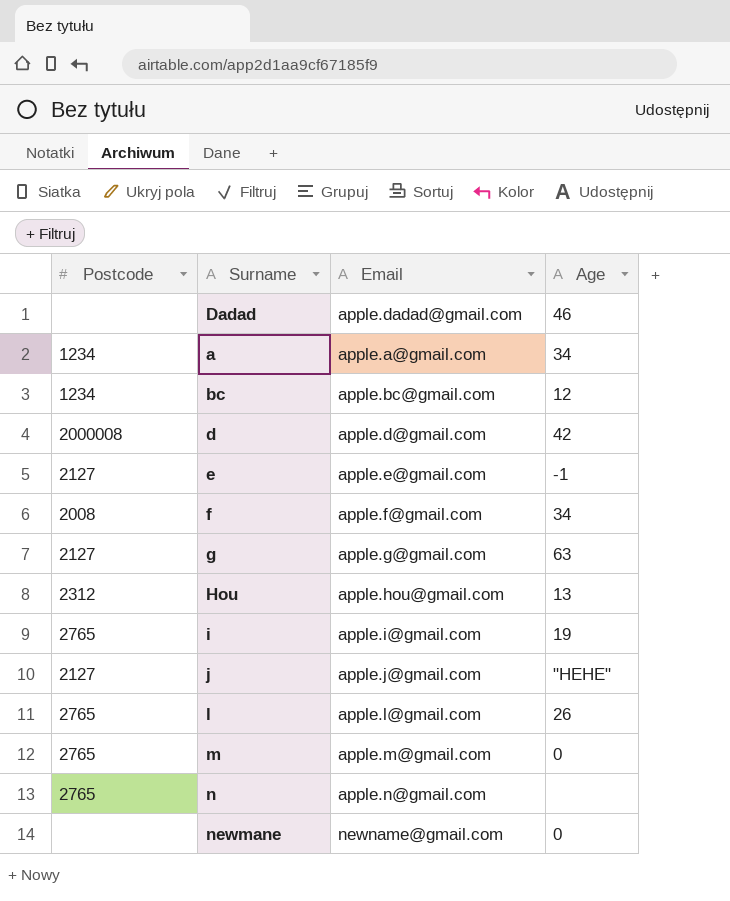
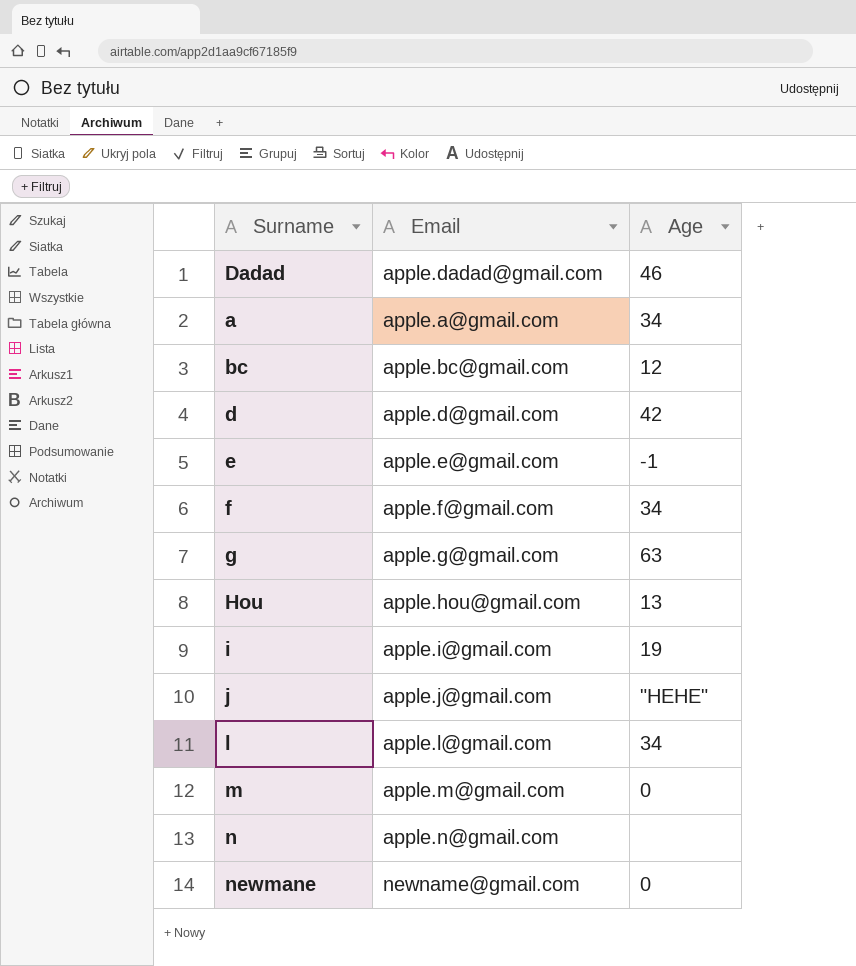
column Postcode | position: 1 -> none
l | Age: 26 -> 34

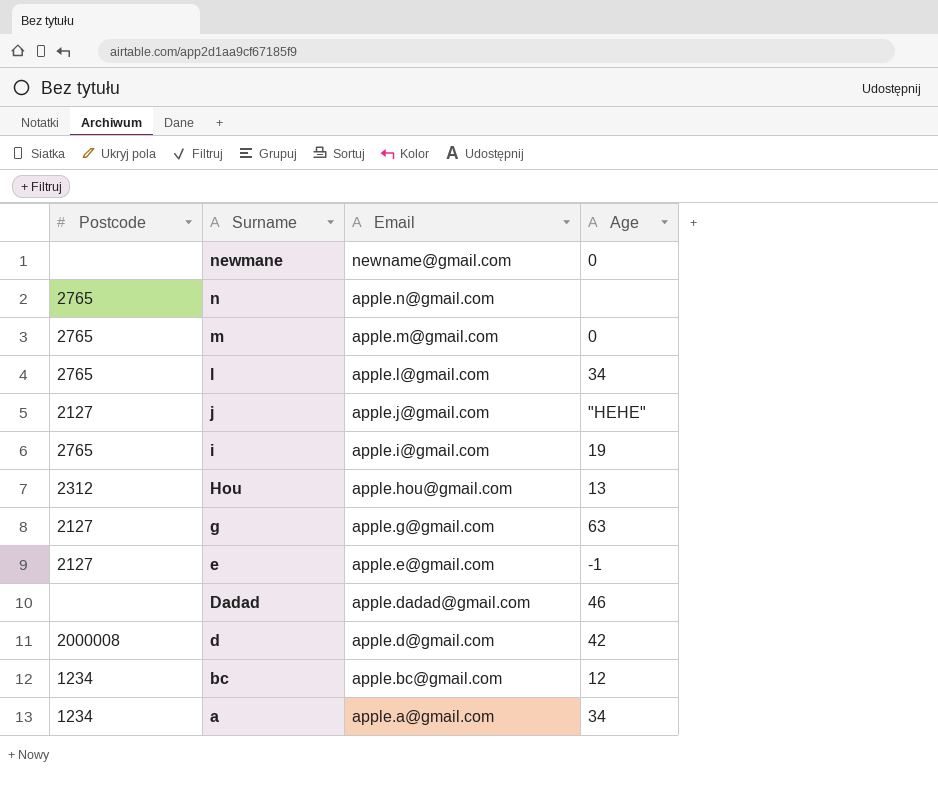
row order: none -> Surname descending
column Postcode | position: none -> 1
row f: apple.f@gmail.com | 34 -> none

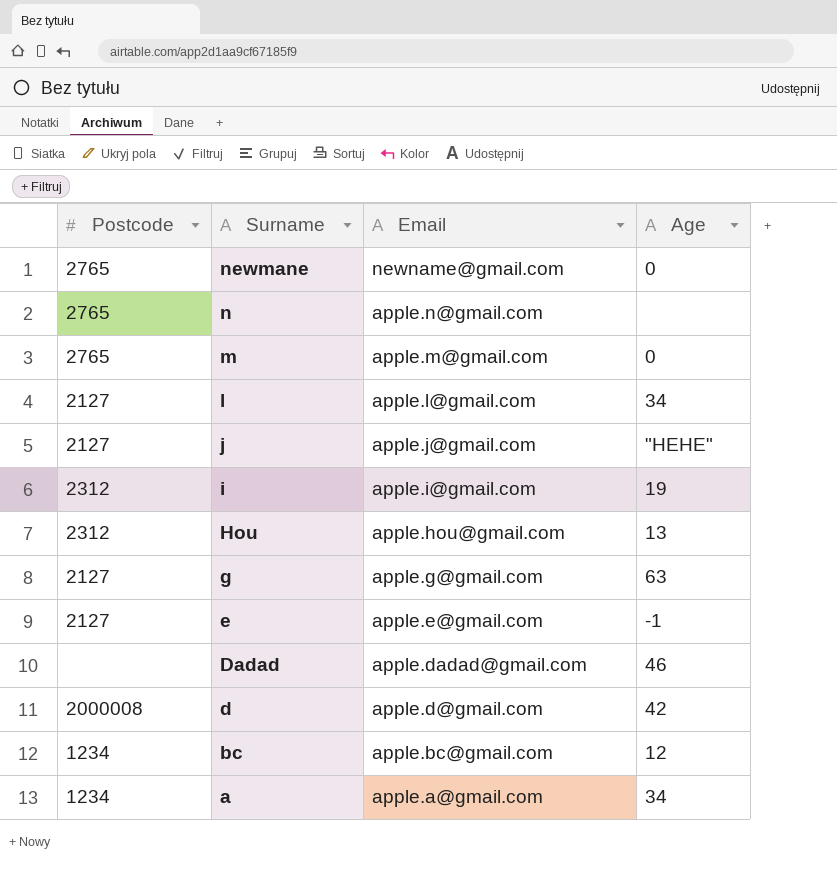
newmane | Postcode: none -> 2765
l | Postcode: 2765 -> 2127
i | Postcode: 2765 -> 2312

